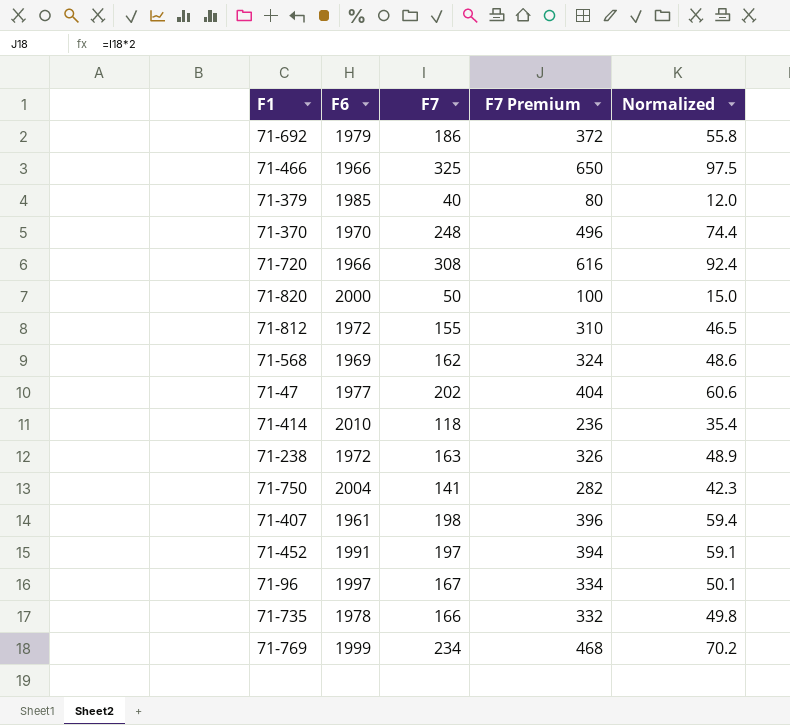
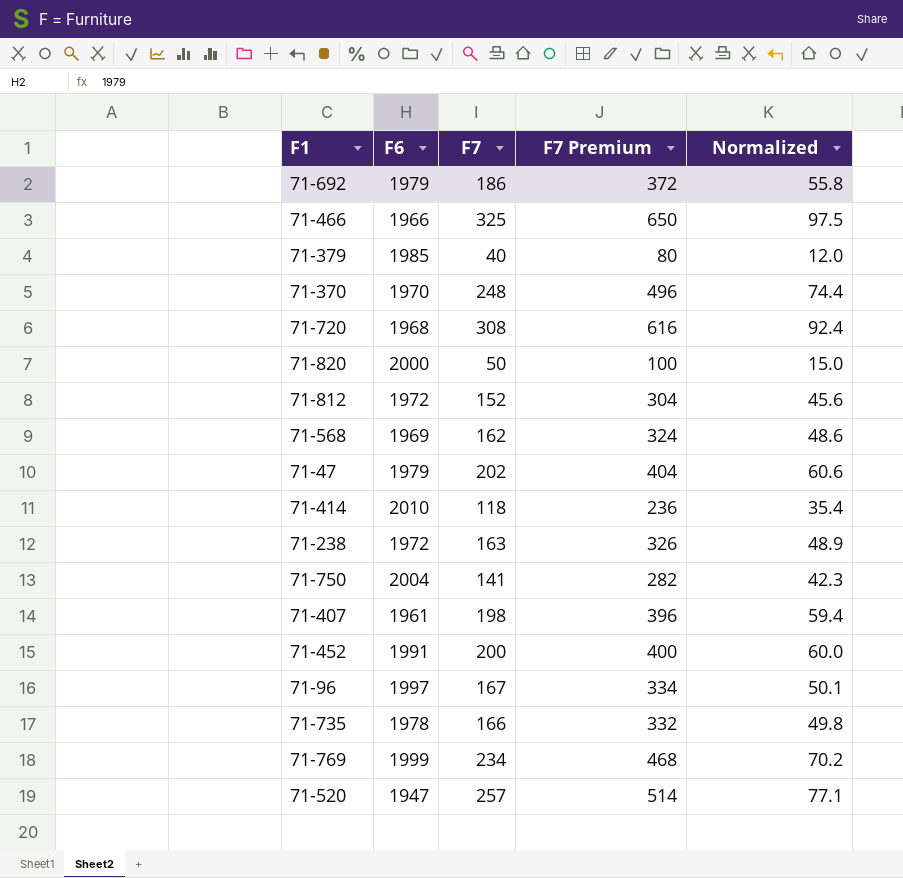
71-720 | F6: 1966 -> 1968
71-812 | F7: 155 -> 152
71-812 | F7 Premium: 310 -> 304
71-812 | Normalized: 46.5 -> 45.6
71-47 | F6: 1977 -> 1979
71-452 | F7: 197 -> 200
71-452 | F7 Premium: 394 -> 400
71-452 | Normalized: 59.1 -> 60.0
row 71-520: none -> 1947 | 257 | 514 | 77.1

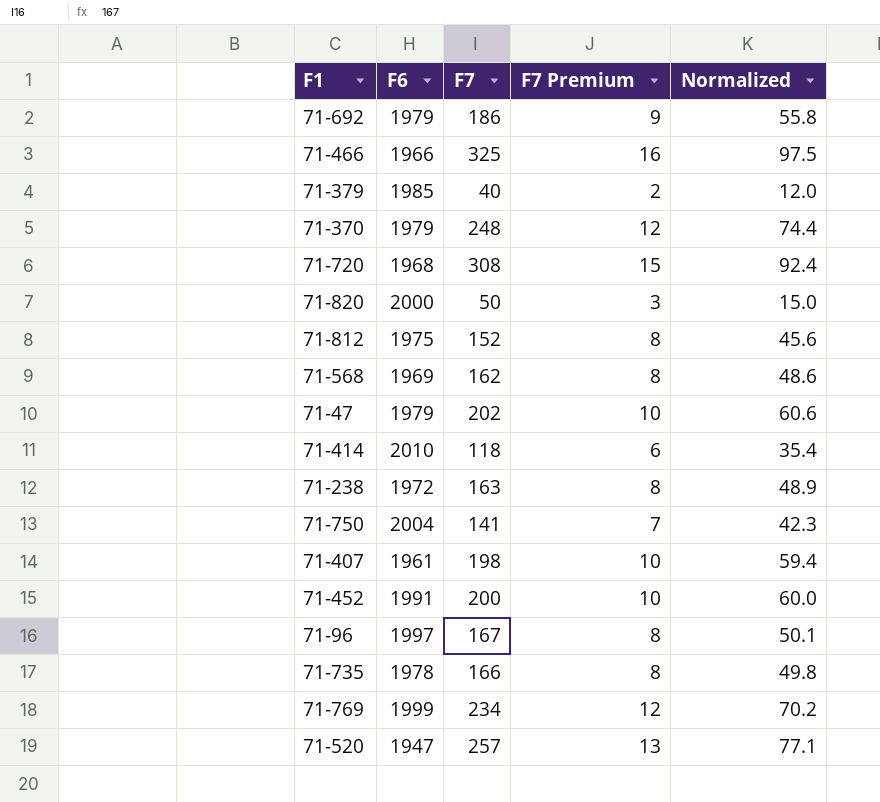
column F7 Premium | formula: [F7] * 2 -> [F7] * 0.05
71-370 | F6: 1970 -> 1979
71-812 | F6: 1972 -> 1975

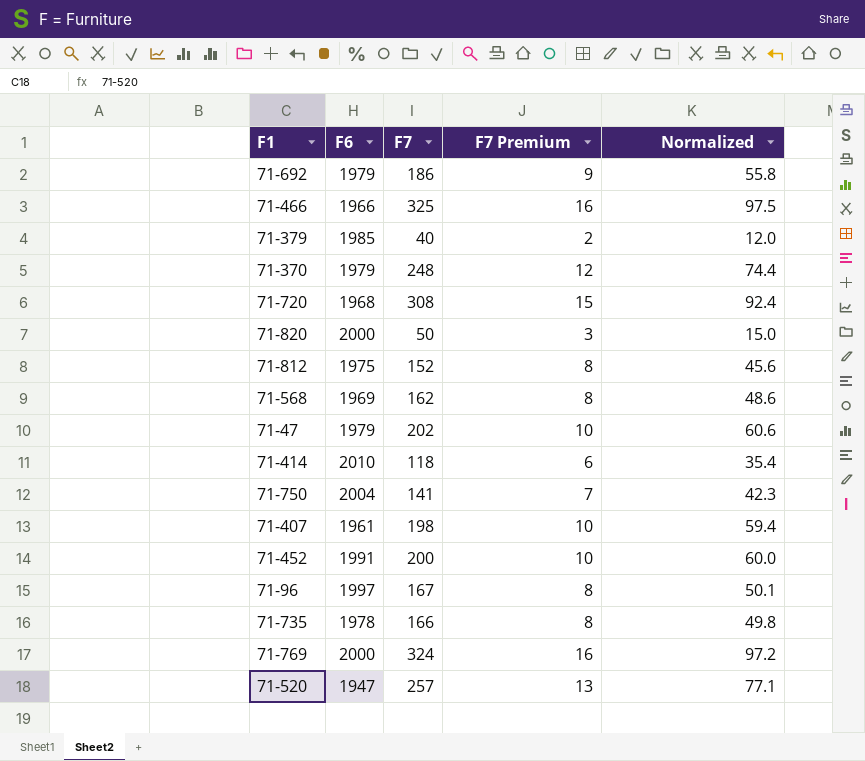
row 71-238: 1972 | 163 | 8 | 48.9 -> none
71-769 | F6: 1999 -> 2000
71-769 | F7: 234 -> 324
71-769 | F7 Premium: 12 -> 16
71-769 | Normalized: 70.2 -> 97.2

